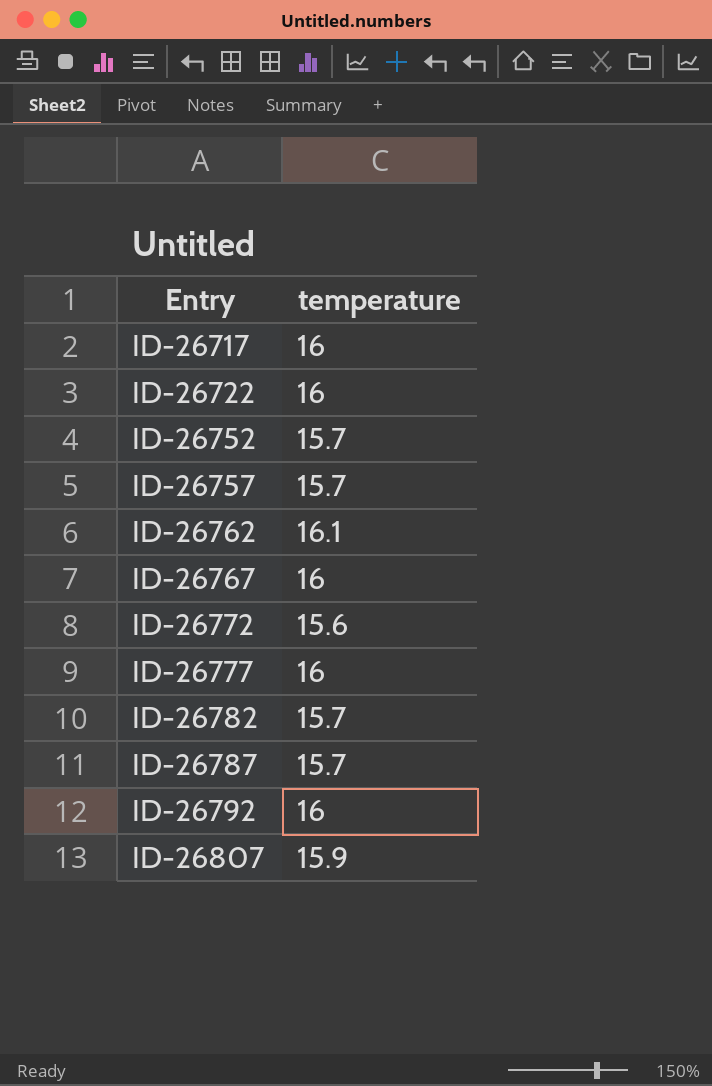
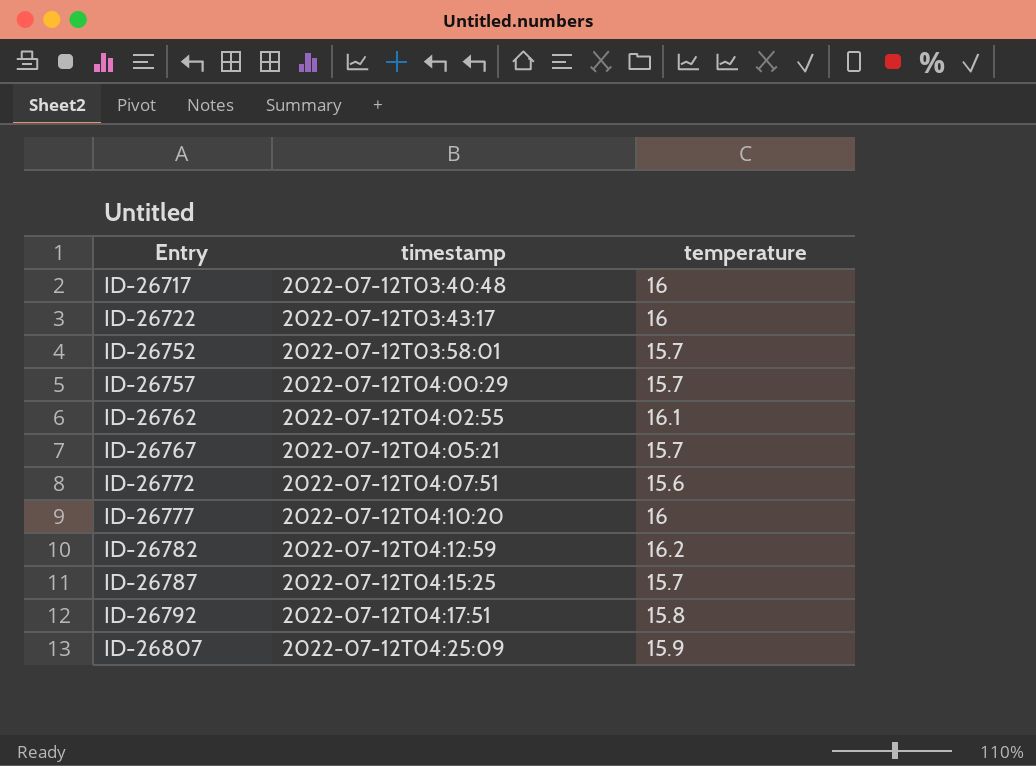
column timestamp | position: none -> 2
ID-26767 | temperature: 16 -> 15.7
ID-26782 | temperature: 15.7 -> 16.2
ID-26792 | temperature: 16 -> 15.8

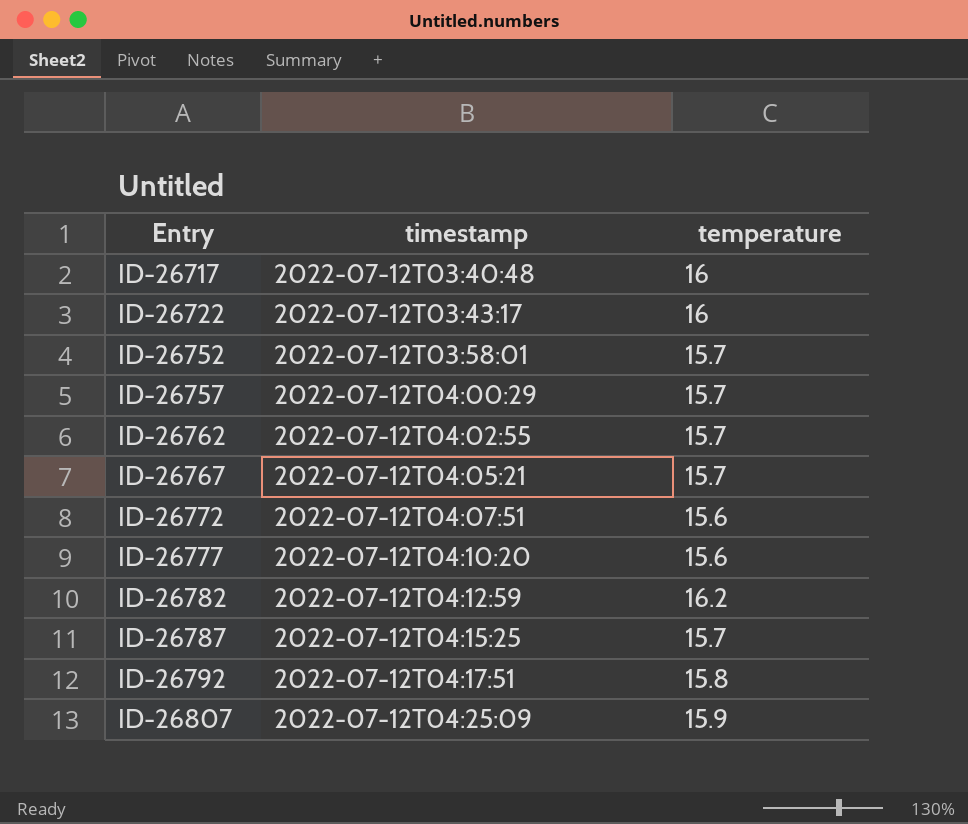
ID-26762 | temperature: 16.1 -> 15.7
ID-26777 | temperature: 16 -> 15.6

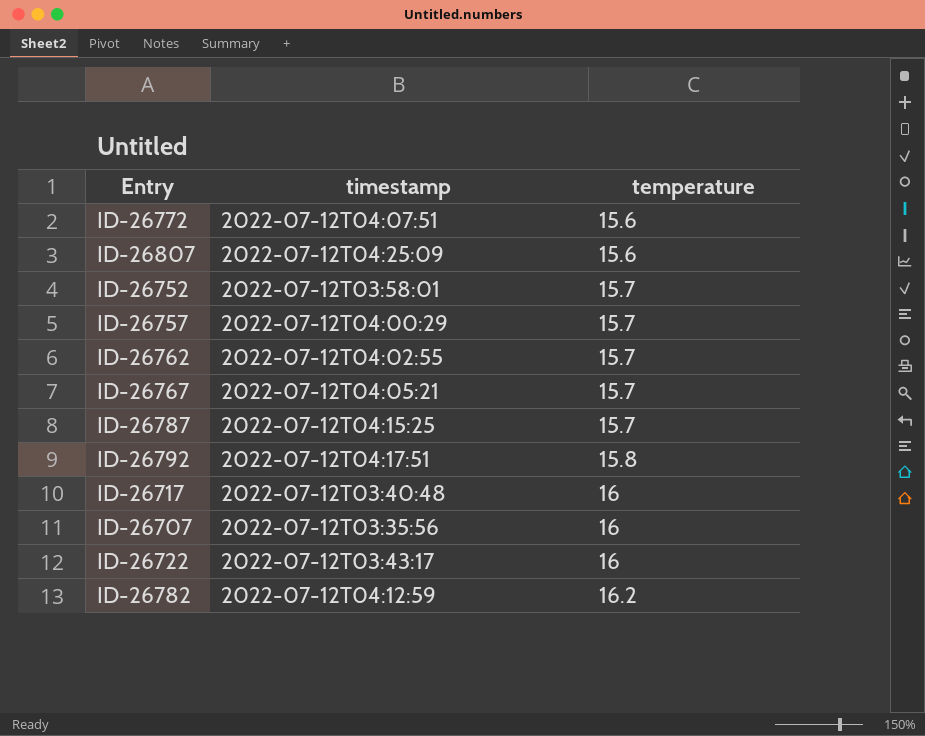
row order: Entry ascending -> temperature ascending
row ID-26777: 2022-07-12T04:10:20 | 15.6 -> none
ID-26807 | temperature: 15.9 -> 15.6
row ID-26707: none -> 2022-07-12T03:35:56 | 16

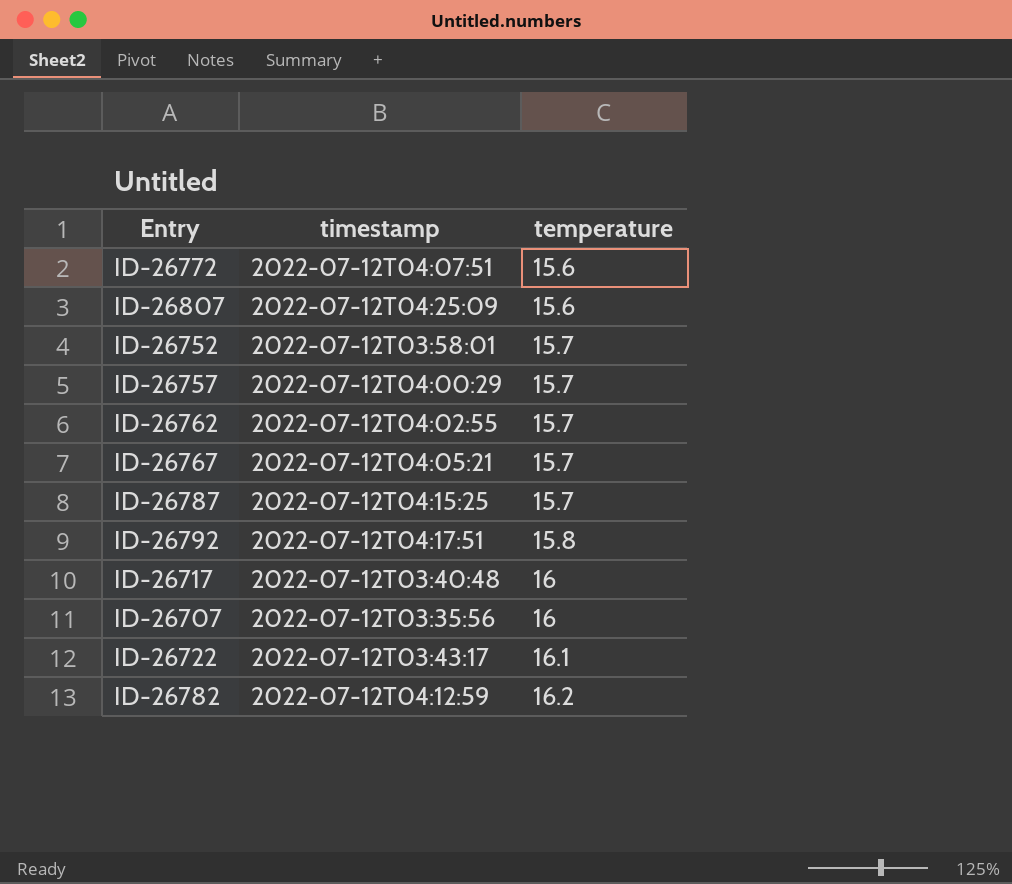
ID-26722 | temperature: 16 -> 16.1

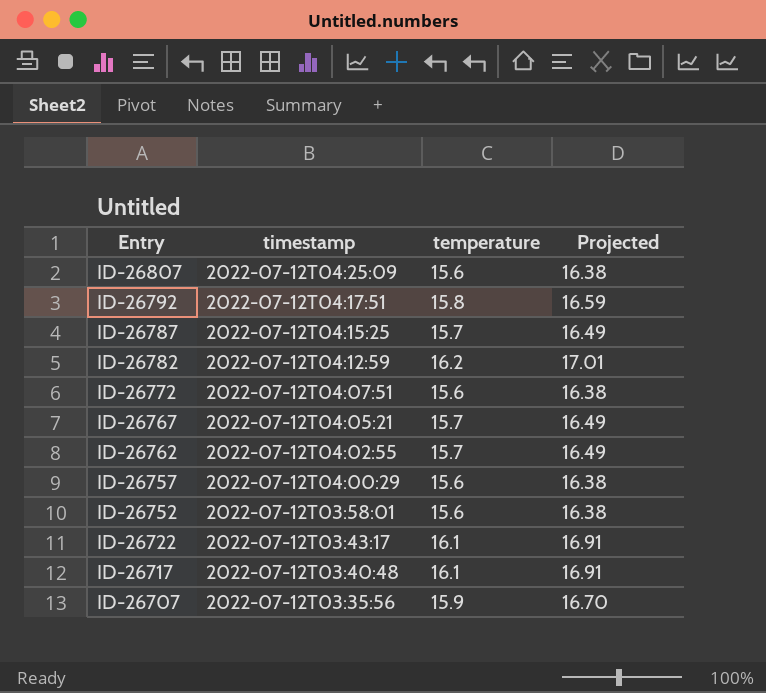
row order: temperature ascending -> Entry descending
column Projected | formula: none -> [temperature] * 1.05
ID-26757 | temperature: 15.7 -> 15.6
ID-26752 | temperature: 15.7 -> 15.6
ID-26717 | temperature: 16 -> 16.1
ID-26707 | temperature: 16 -> 15.9

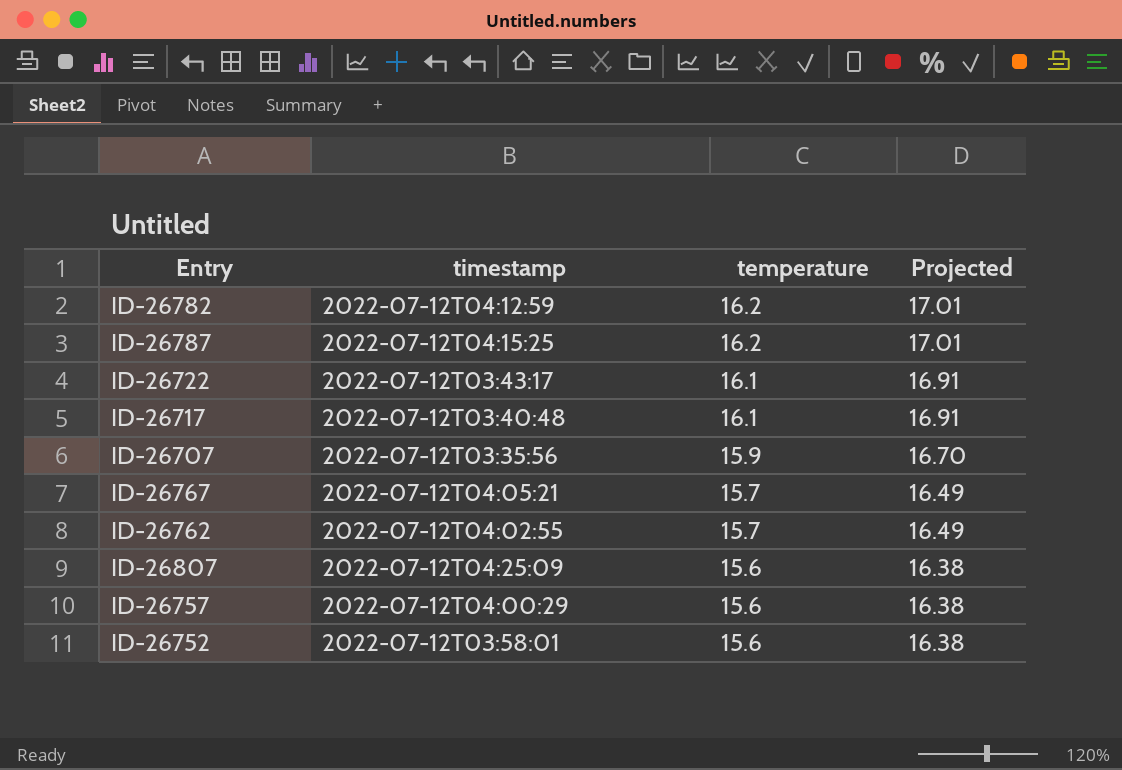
row order: Entry descending -> temperature descending
row ID-26792: 2022-07-12T04:17:51 | 15.8 | 16.59 -> none
row ID-26772: 2022-07-12T04:07:51 | 15.6 | 16.38 -> none
ID-26787 | temperature: 15.7 -> 16.2
ID-26787 | Projected: 16.49 -> 17.01

